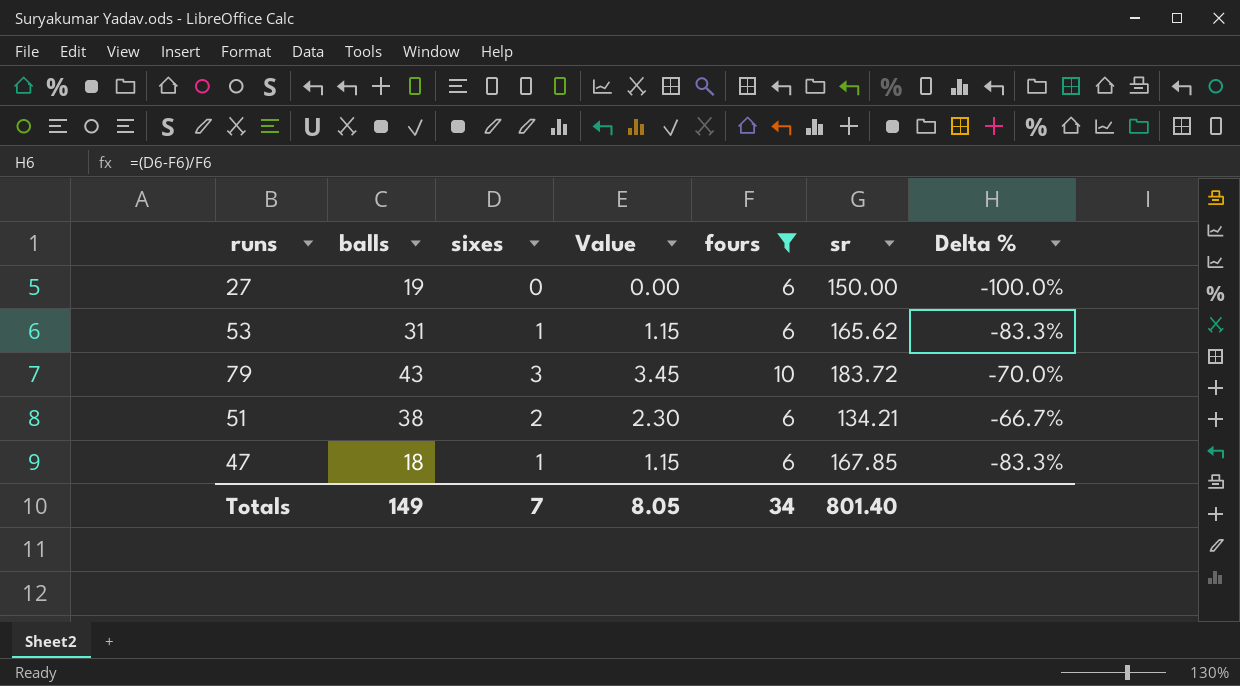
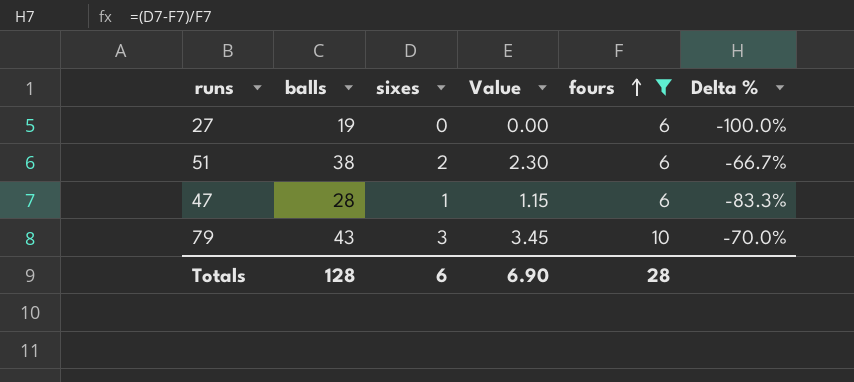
row order: none -> fours ascending
column sr | position: 6 -> none
row 53: 31 | 1 | 1.15 | 6 | 165.62 | -83.3% -> none
47 | balls: 18 -> 28
Totals | balls: 149 -> 128
Totals | sixes: 7 -> 6
Totals | Value: 8.05 -> 6.90
Totals | fours: 34 -> 28

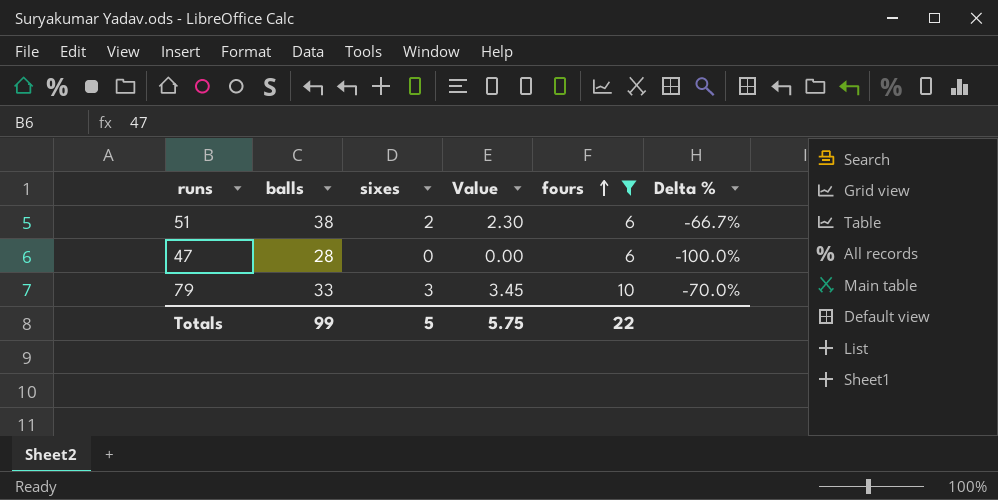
row 27: 19 | 0 | 0.00 | 6 | -100.0% -> none
47 | sixes: 1 -> 0
47 | Value: 1.15 -> 0.00
47 | Delta %: -83.3% -> -100.0%
79 | balls: 43 -> 33
Totals | balls: 128 -> 99
Totals | sixes: 6 -> 5
Totals | Value: 6.90 -> 5.75
Totals | fours: 28 -> 22

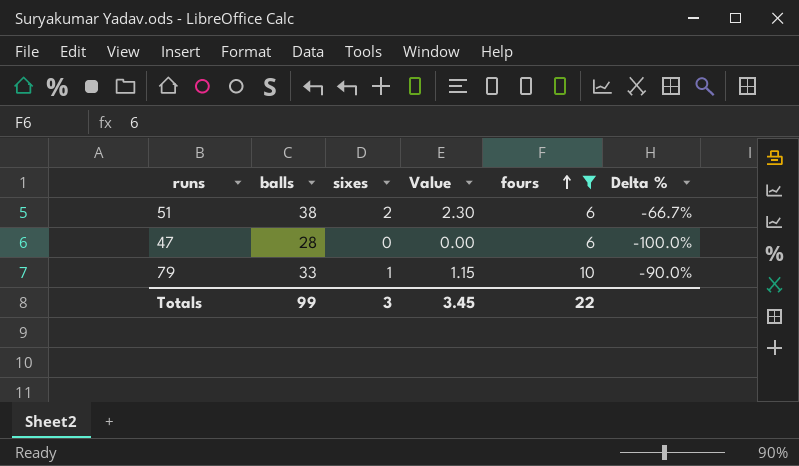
79 | sixes: 3 -> 1
79 | Value: 3.45 -> 1.15
79 | Delta %: -70.0% -> -90.0%
Totals | sixes: 5 -> 3
Totals | Value: 5.75 -> 3.45

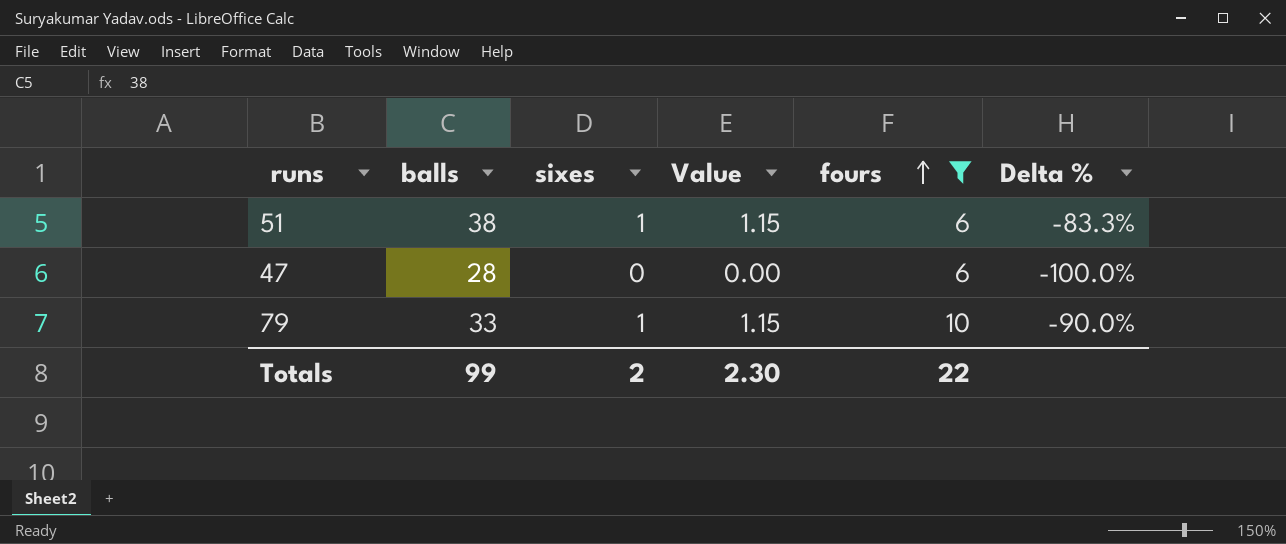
51 | sixes: 2 -> 1
51 | Value: 2.30 -> 1.15
51 | Delta %: -66.7% -> -83.3%
Totals | sixes: 3 -> 2
Totals | Value: 3.45 -> 2.30

